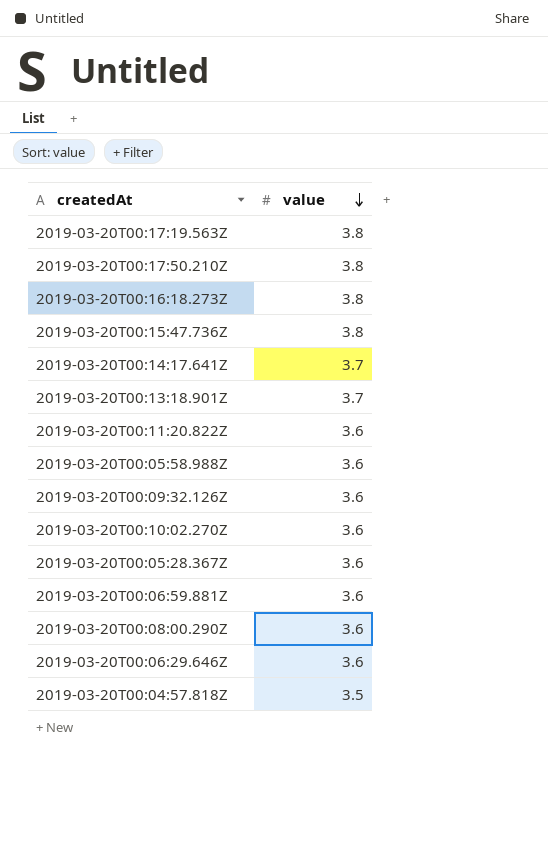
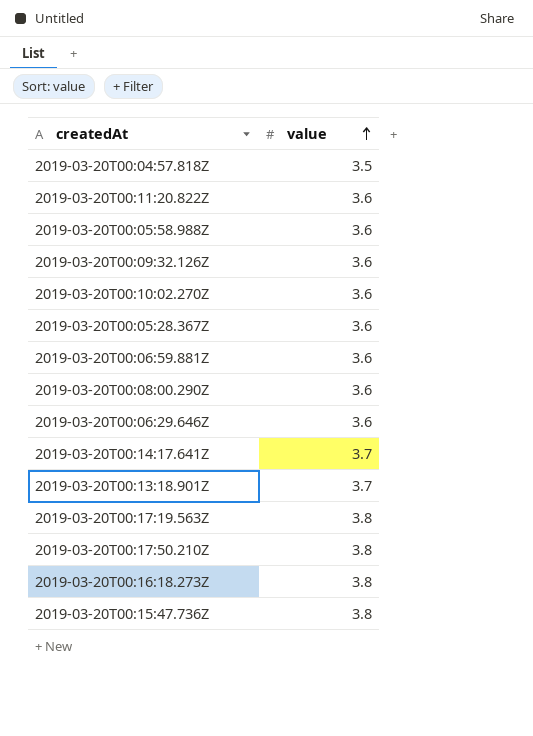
row order: value descending -> value ascending

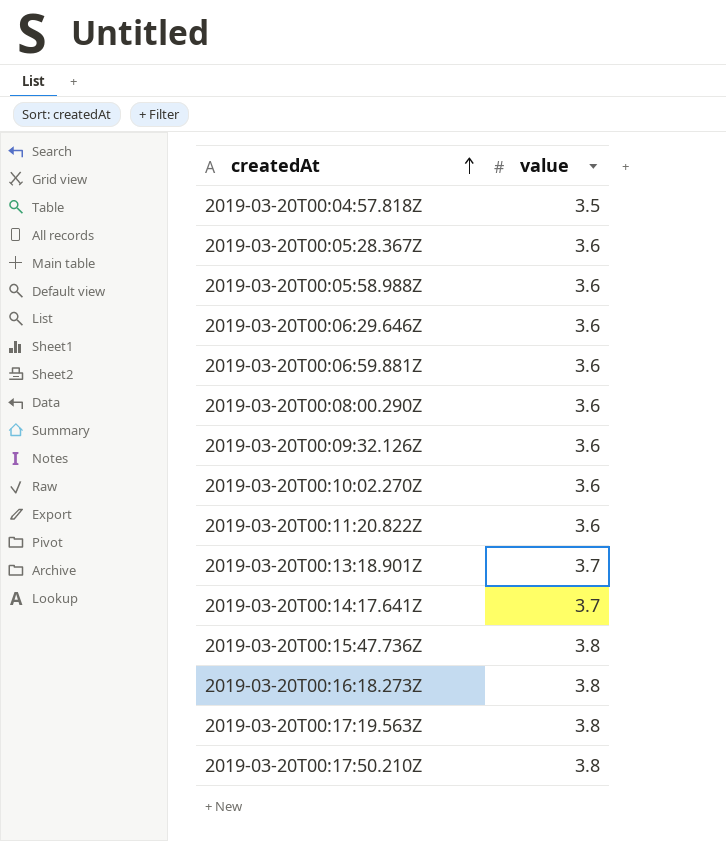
row order: value ascending -> createdAt ascending

